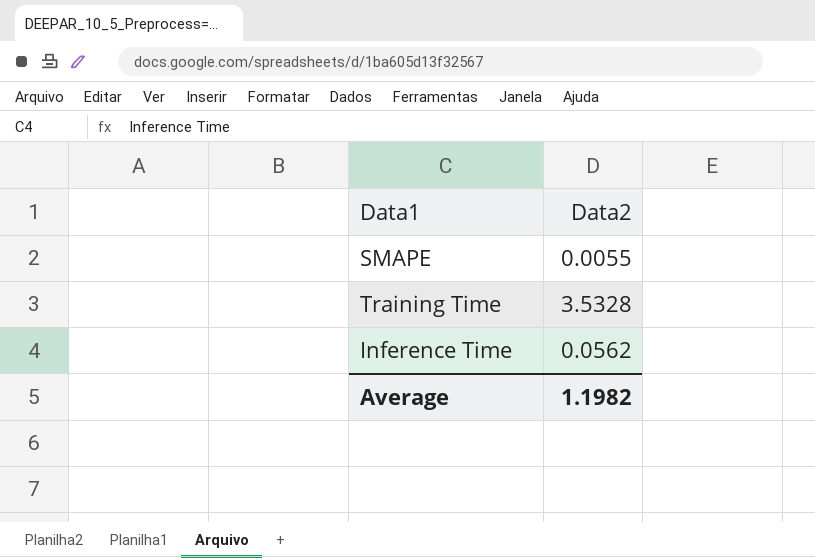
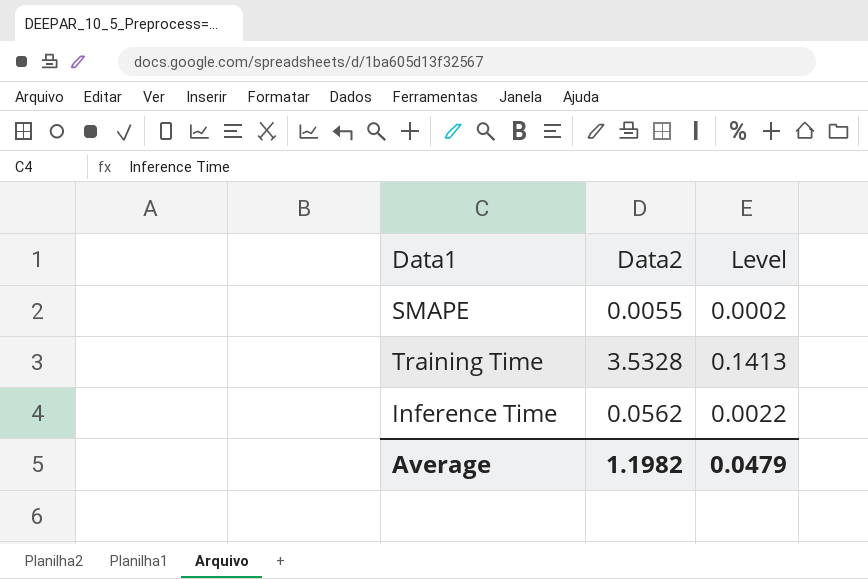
column Level | formula: none -> [Data2] * 0.04

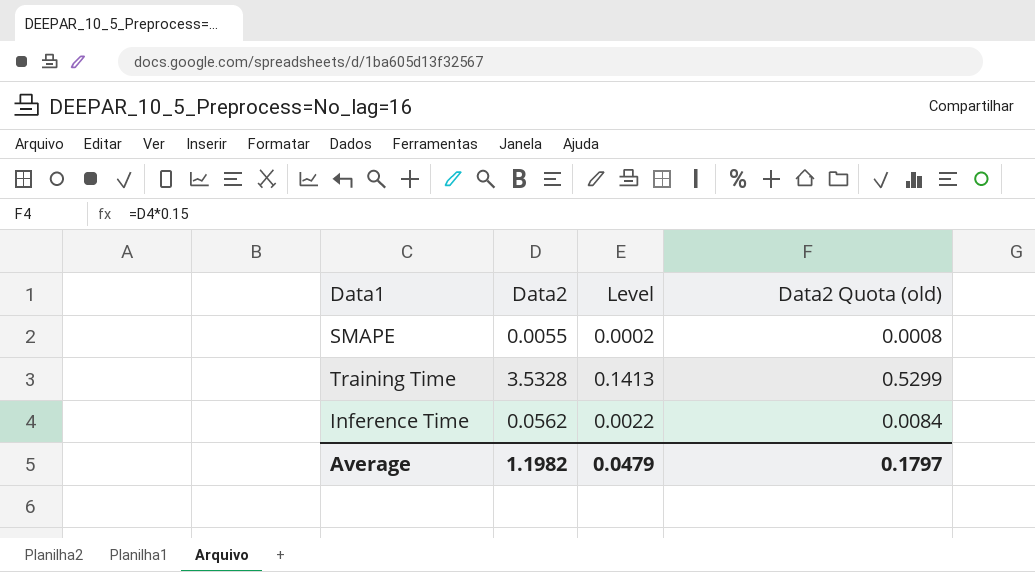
column Data2 Quota (old) | formula: none -> [Data2] * 0.15

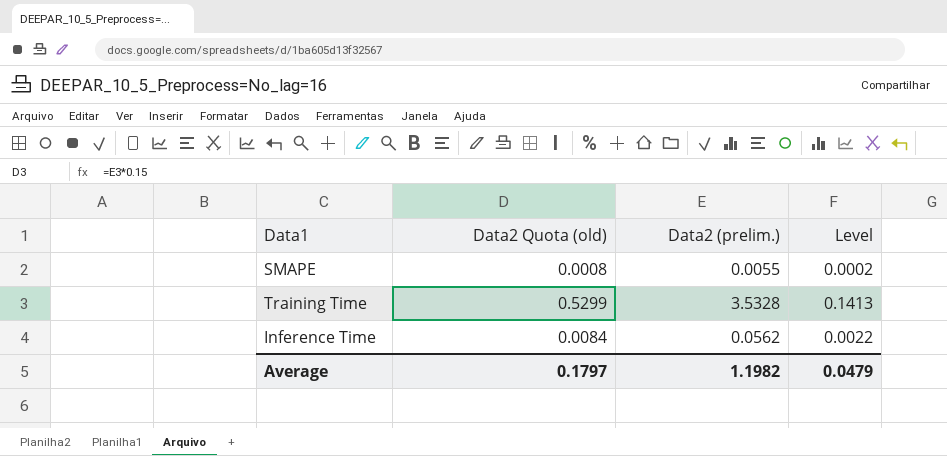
column Data2 Quota (old) | position: 4 -> 2
column name: Data2 -> Data2 (prelim.)

